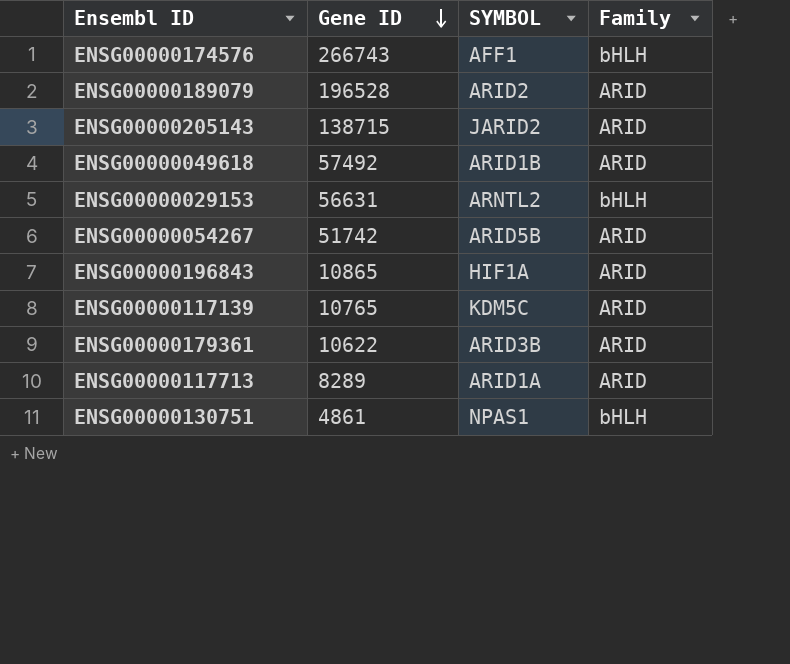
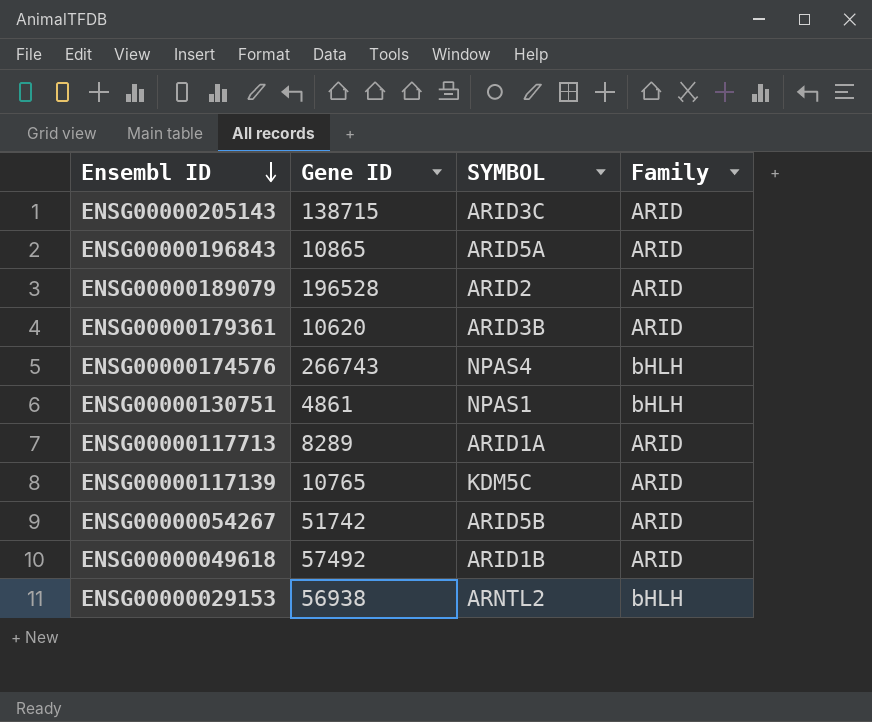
row order: Gene ID descending -> Ensembl ID descending
ENSG00000205143 | SYMBOL: JARID2 -> ARID3C
ENSG00000196843 | SYMBOL: HIF1A -> ARID5A
ENSG00000179361 | Gene ID: 10622 -> 10620
ENSG00000174576 | SYMBOL: AFF1 -> NPAS4
ENSG00000029153 | Gene ID: 56631 -> 56938

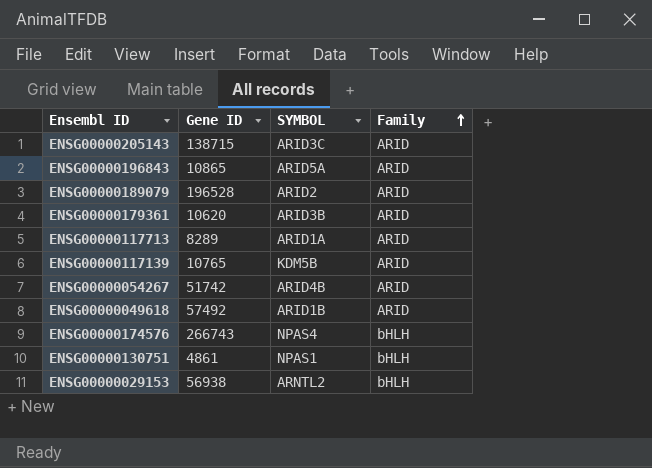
row order: Ensembl ID descending -> Family ascending
ENSG00000117139 | SYMBOL: KDM5C -> KDM5B
ENSG00000054267 | SYMBOL: ARID5B -> ARID4B

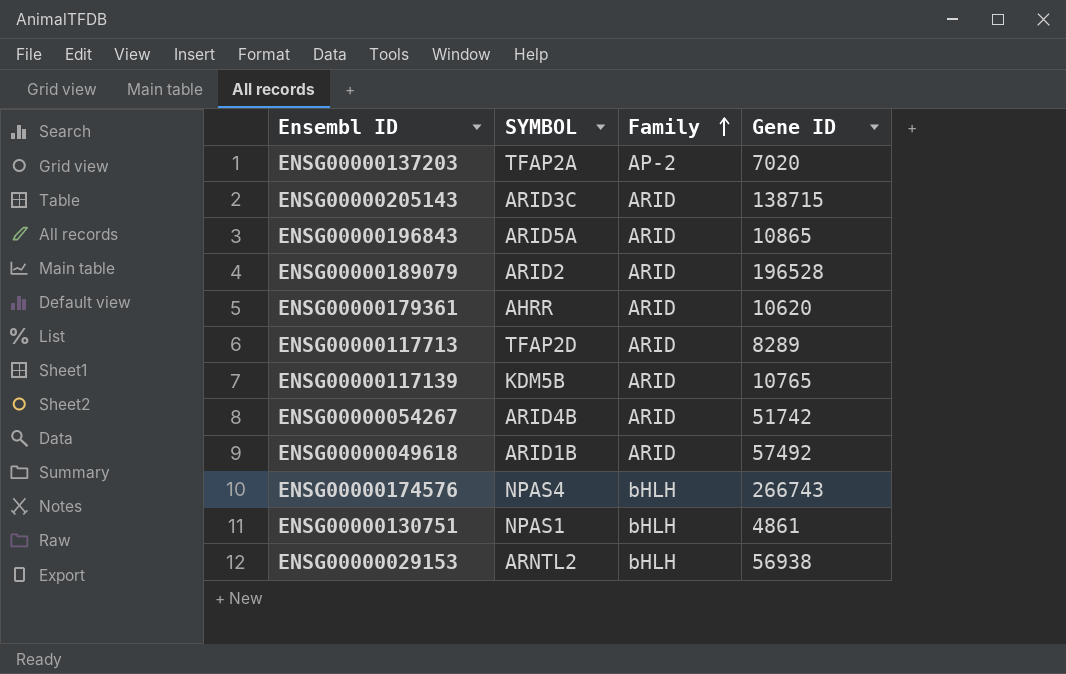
column Gene ID | position: 2 -> 4
row ENSG00000137203: none -> TFAP2A | AP-2 | 7020
ENSG00000179361 | SYMBOL: ARID3B -> AHRR
ENSG00000117713 | SYMBOL: ARID1A -> TFAP2D

